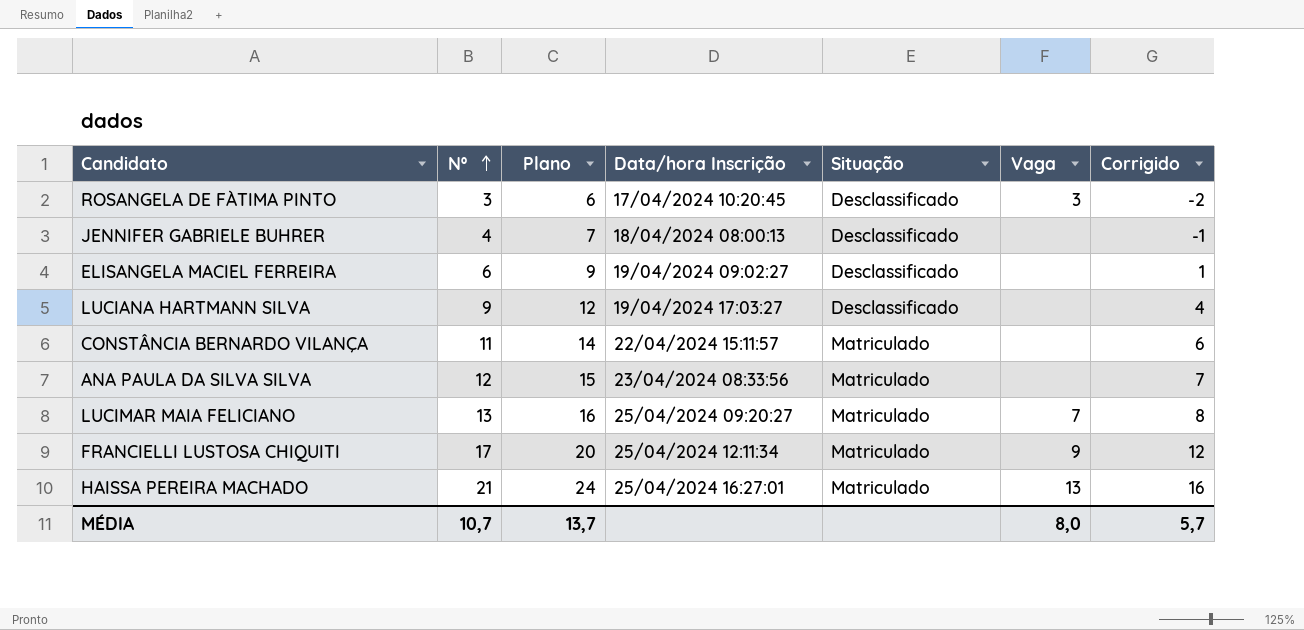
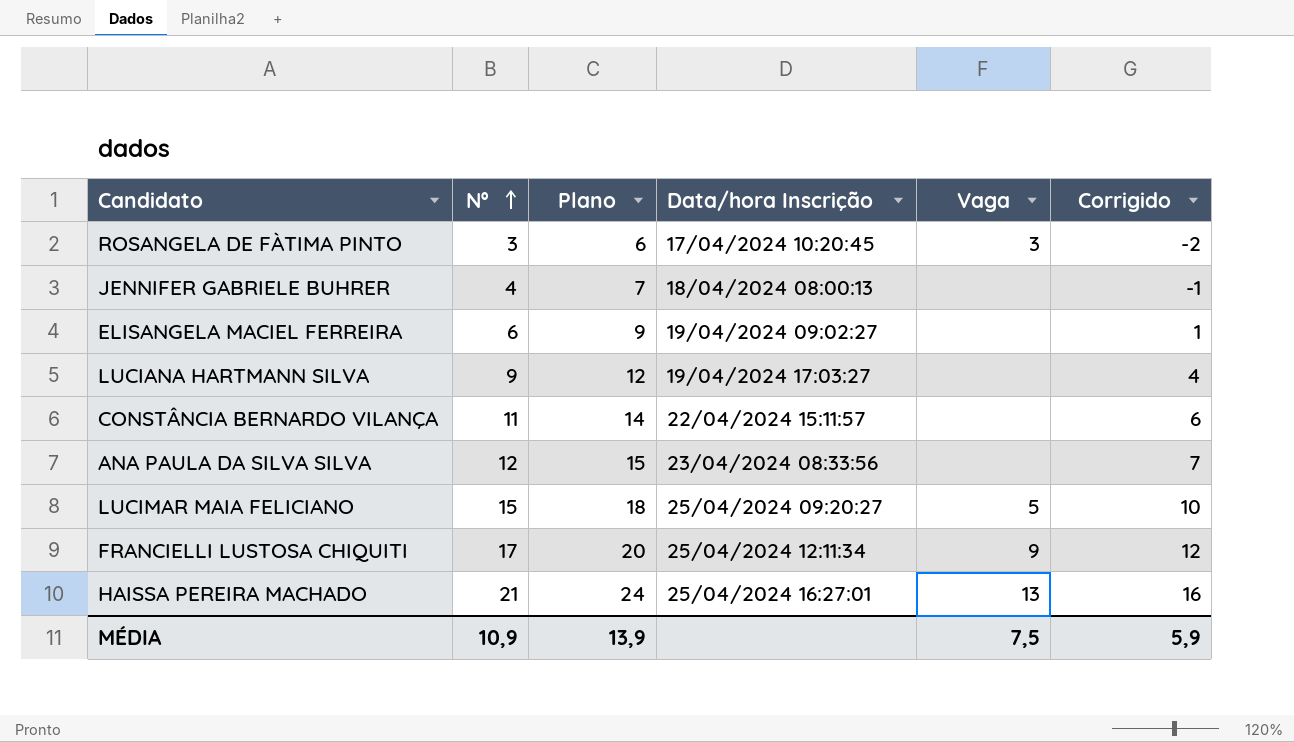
column Situação | position: 5 -> none
LUCIMAR MAIA FELICIANO | Nº: 13 -> 15
LUCIMAR MAIA FELICIANO | Plano: 16 -> 18
LUCIMAR MAIA FELICIANO | Vaga: 7 -> 5
LUCIMAR MAIA FELICIANO | Corrigido: 8 -> 10
MÉDIA | Nº: 10,7 -> 10,9
MÉDIA | Plano: 13,7 -> 13,9
MÉDIA | Vaga: 8,0 -> 7,5
MÉDIA | Corrigido: 5,7 -> 5,9

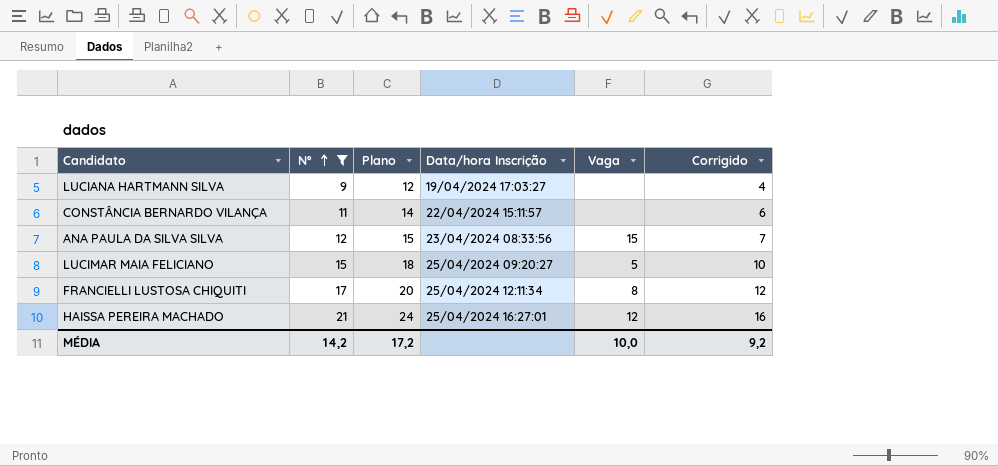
filter: none -> Nº >= 9
ANA PAULA DA SILVA SILVA | Vaga: none -> 15
FRANCIELLI LUSTOSA CHIQUITI | Vaga: 9 -> 8
HAISSA PEREIRA MACHADO | Vaga: 13 -> 12
MÉDIA | Nº: 10,9 -> 14,2
MÉDIA | Plano: 13,9 -> 17,2
MÉDIA | Vaga: 7,5 -> 10,0
MÉDIA | Corrigido: 5,9 -> 9,2

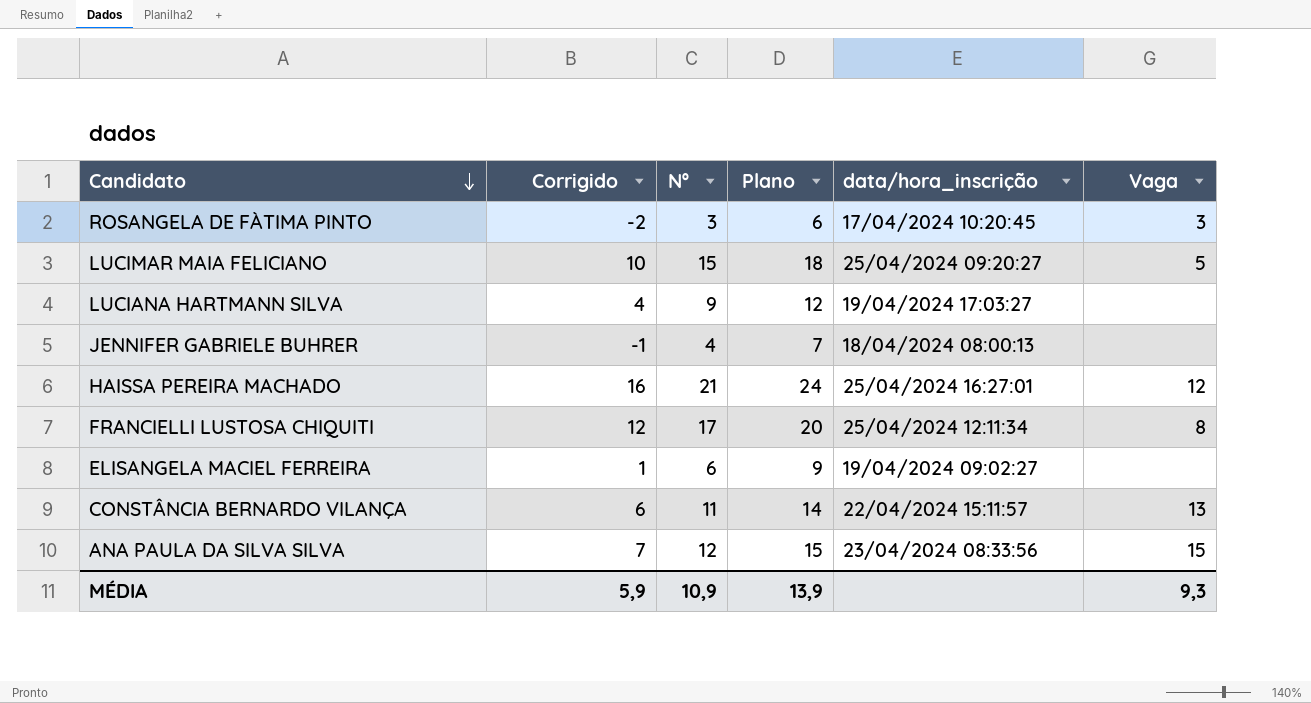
filter: Nº >= 9 -> none
row order: Nº ascending -> Candidato descending
column Corrigido | position: 6 -> 2
column name: Data/hora Inscrição -> data/hora_inscrição
CONSTÂNCIA BERNARDO VILANÇA | Vaga: none -> 13
MÉDIA | Corrigido: 9,2 -> 5,9
MÉDIA | Nº: 14,2 -> 10,9
MÉDIA | Plano: 17,2 -> 13,9
MÉDIA | Vaga: 10,0 -> 9,3

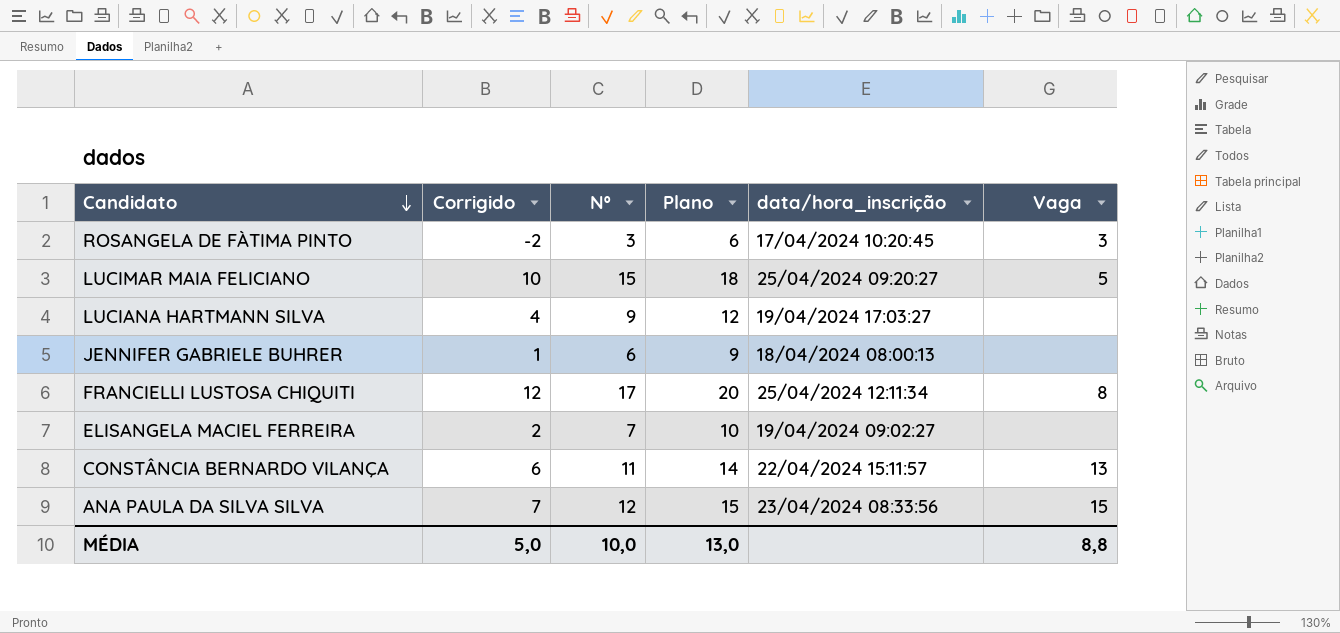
row HAISSA PEREIRA MACHADO: 16 | 21 | 24 | 25/04/2024 16:27:01 | 12 -> none
JENNIFER GABRIELE BUHRER | Corrigido: -1 -> 1
JENNIFER GABRIELE BUHRER | Nº: 4 -> 6
JENNIFER GABRIELE BUHRER | Plano: 7 -> 9
ELISANGELA MACIEL FERREIRA | Corrigido: 1 -> 2
ELISANGELA MACIEL FERREIRA | Nº: 6 -> 7
ELISANGELA MACIEL FERREIRA | Plano: 9 -> 10
MÉDIA | Corrigido: 5,9 -> 5,0
MÉDIA | Nº: 10,9 -> 10,0
MÉDIA | Plano: 13,9 -> 13,0
MÉDIA | Vaga: 9,3 -> 8,8

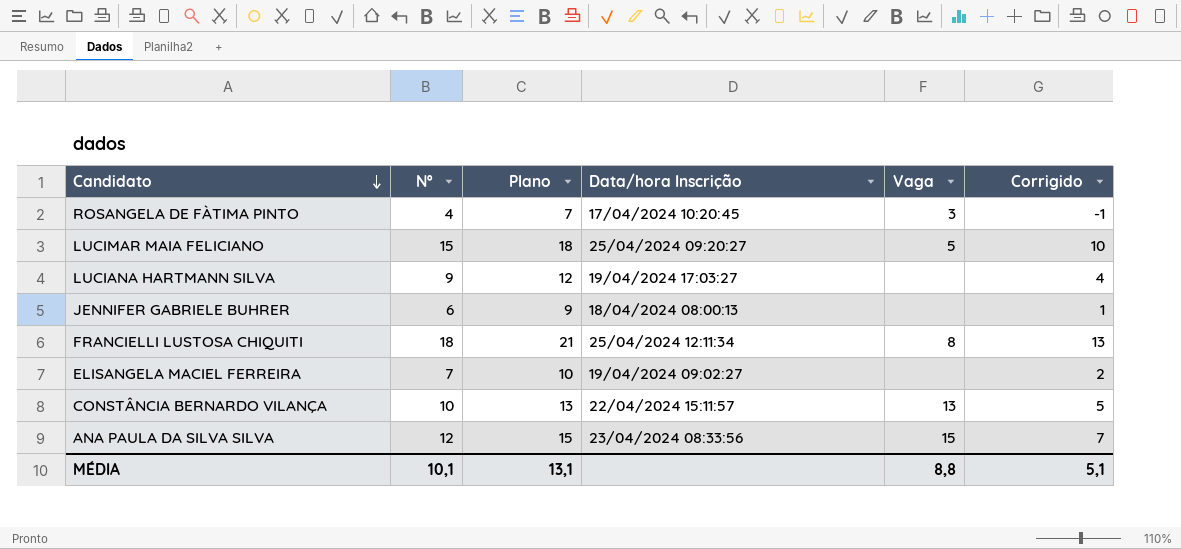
column name: data/hora_inscrição -> Data/hora Inscrição
column Corrigido | position: 2 -> 6
ROSANGELA DE FÀTIMA PINTO | Nº: 3 -> 4
ROSANGELA DE FÀTIMA PINTO | Plano: 6 -> 7
ROSANGELA DE FÀTIMA PINTO | Corrigido: -2 -> -1
FRANCIELLI LUSTOSA CHIQUITI | Nº: 17 -> 18
FRANCIELLI LUSTOSA CHIQUITI | Plano: 20 -> 21
FRANCIELLI LUSTOSA CHIQUITI | Corrigido: 12 -> 13
CONSTÂNCIA BERNARDO VILANÇA | Nº: 11 -> 10
CONSTÂNCIA BERNARDO VILANÇA | Plano: 14 -> 13
CONSTÂNCIA BERNARDO VILANÇA | Corrigido: 6 -> 5
MÉDIA | Nº: 10,0 -> 10,1
MÉDIA | Plano: 13,0 -> 13,1
MÉDIA | Corrigido: 5,0 -> 5,1

